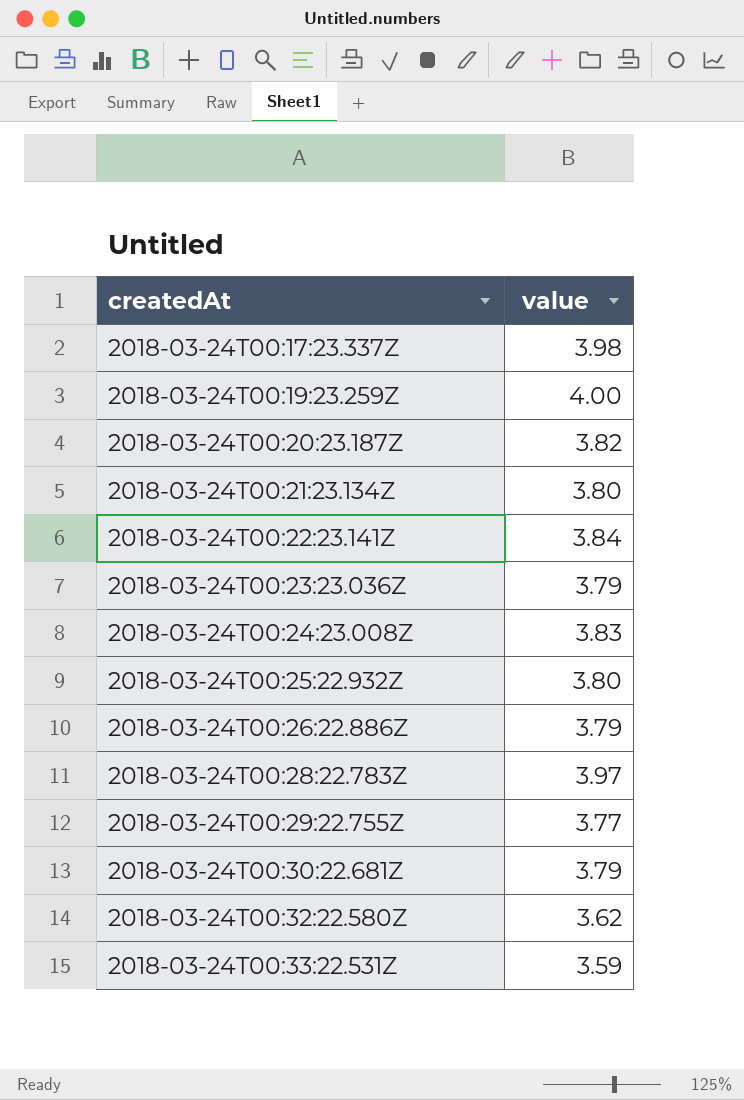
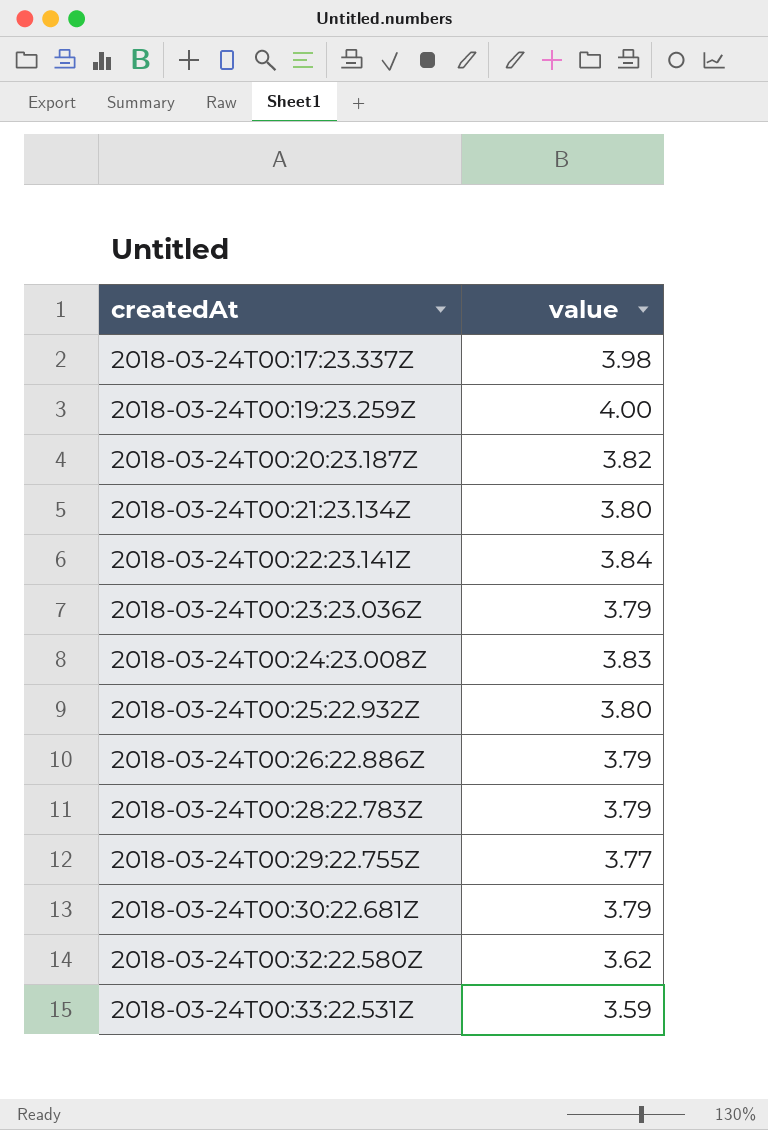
2018-03-24T00:28:22.783Z | value: 3.97 -> 3.79

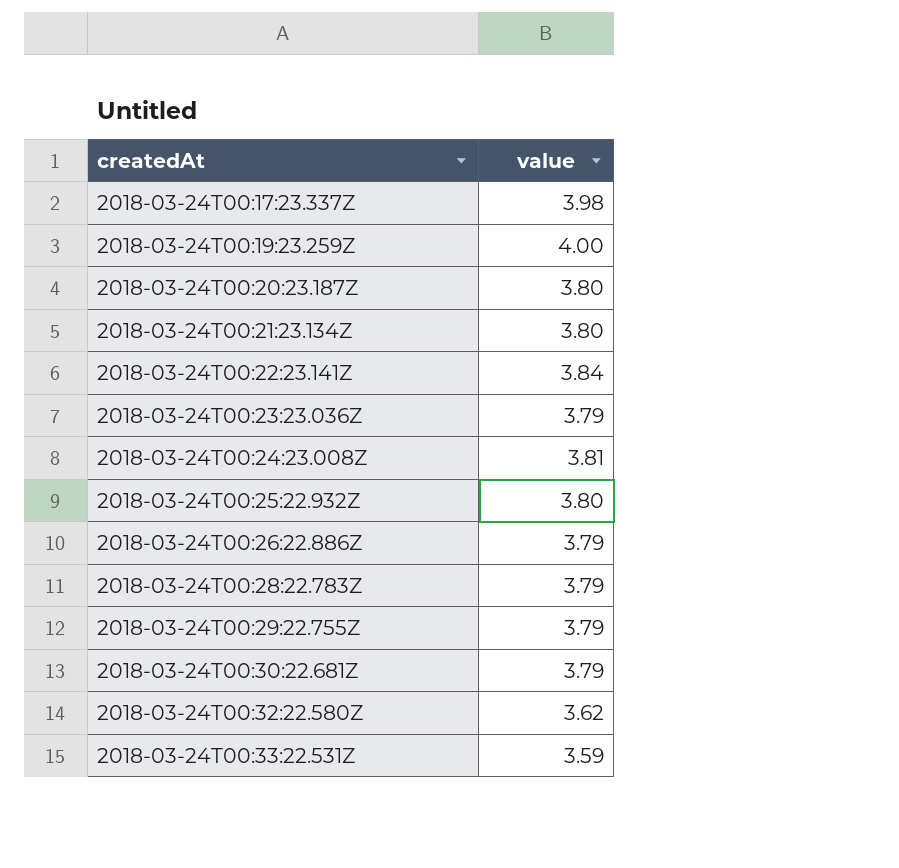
2018-03-24T00:20:23.187Z | value: 3.82 -> 3.80
2018-03-24T00:24:23.008Z | value: 3.83 -> 3.81
2018-03-24T00:29:22.755Z | value: 3.77 -> 3.79

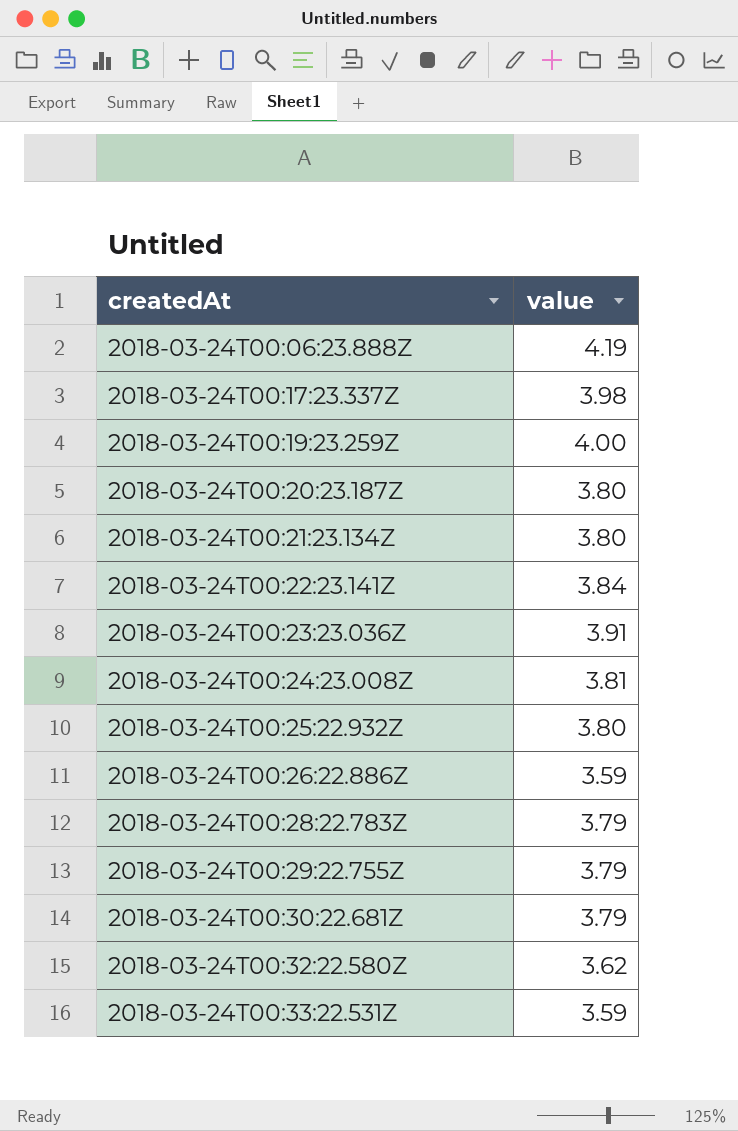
row 2018-03-24T00:06:23.888Z: none -> 4.19
2018-03-24T00:23:23.036Z | value: 3.79 -> 3.91
2018-03-24T00:26:22.886Z | value: 3.79 -> 3.59

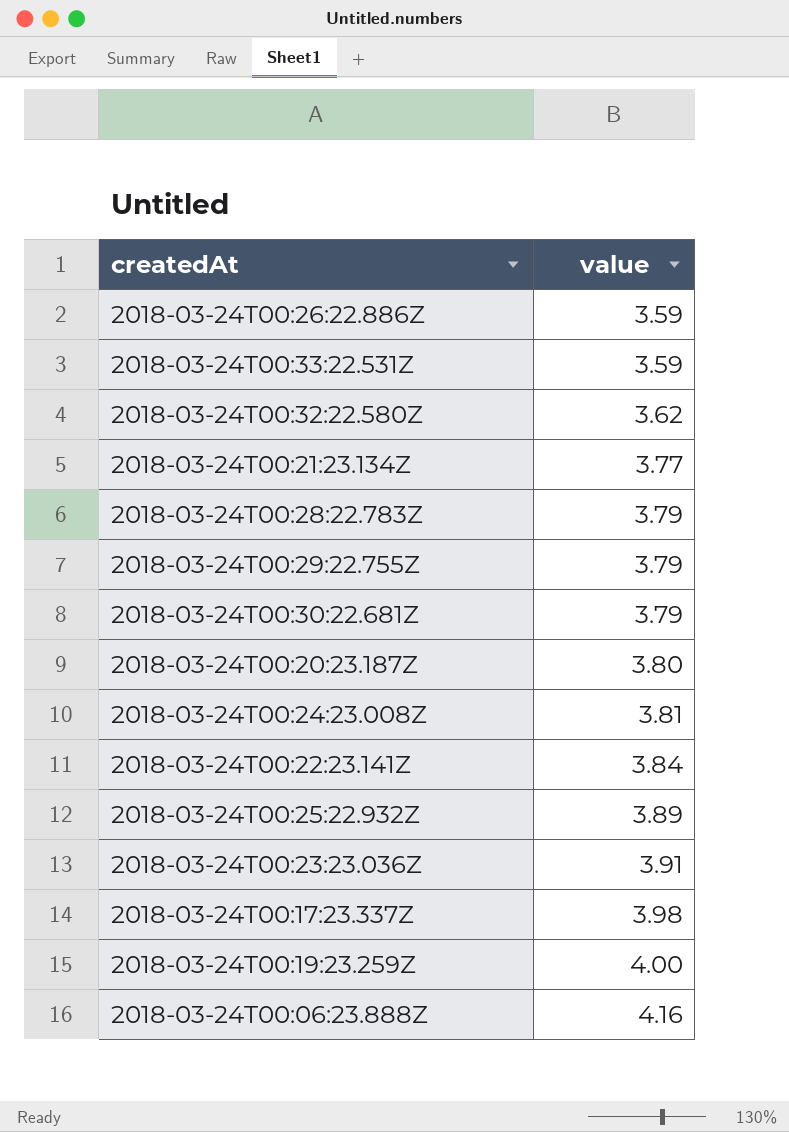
row order: createdAt ascending -> value ascending
2018-03-24T00:21:23.134Z | value: 3.80 -> 3.77
2018-03-24T00:25:22.932Z | value: 3.80 -> 3.89
2018-03-24T00:06:23.888Z | value: 4.19 -> 4.16

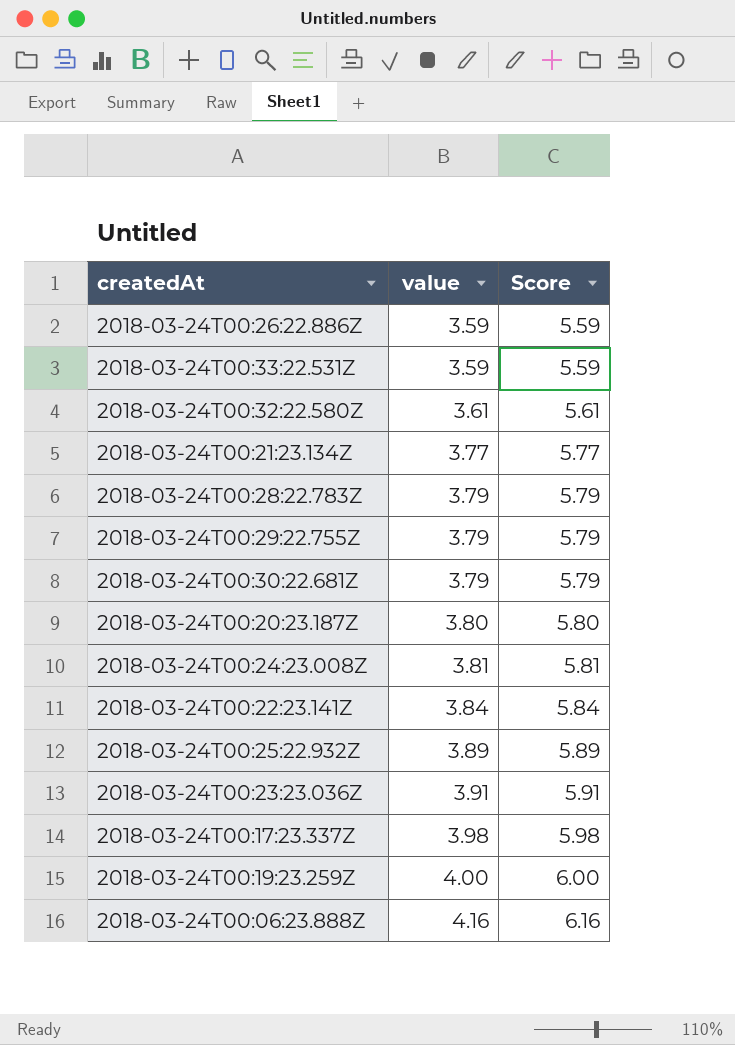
column Score | formula: none -> [value] + 2
2018-03-24T00:32:22.580Z | value: 3.62 -> 3.61

